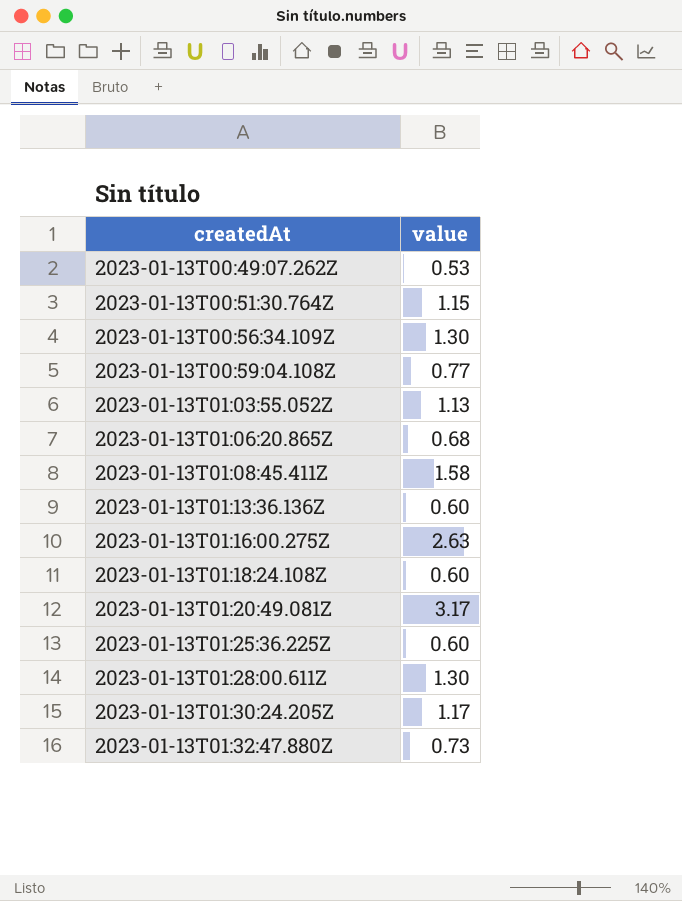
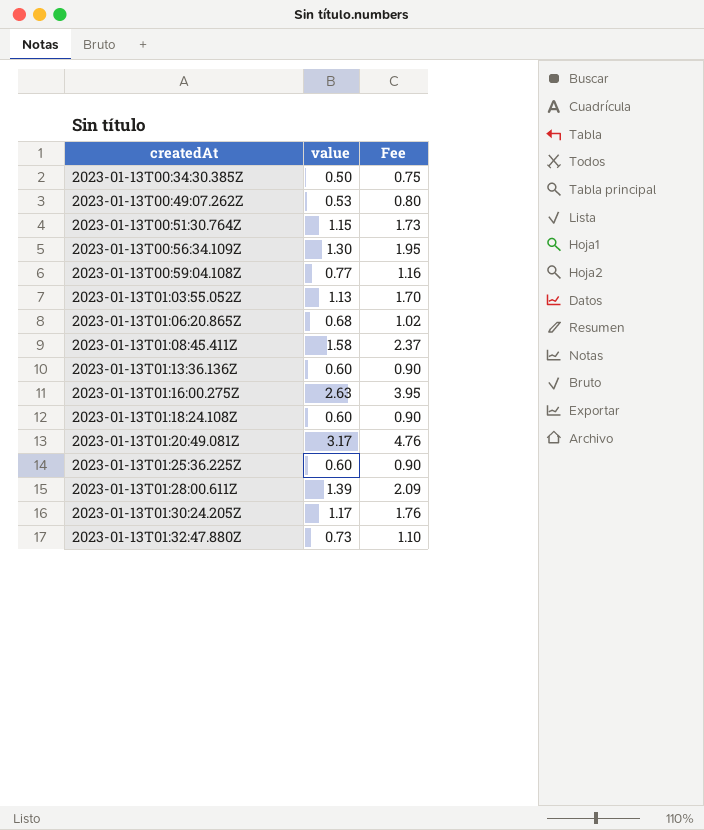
column Fee | formula: none -> [value] * 1.5
row 2023-01-13T00:34:30.385Z: none -> 0.50 | 0.75
2023-01-13T01:28:00.611Z | value: 1.30 -> 1.39

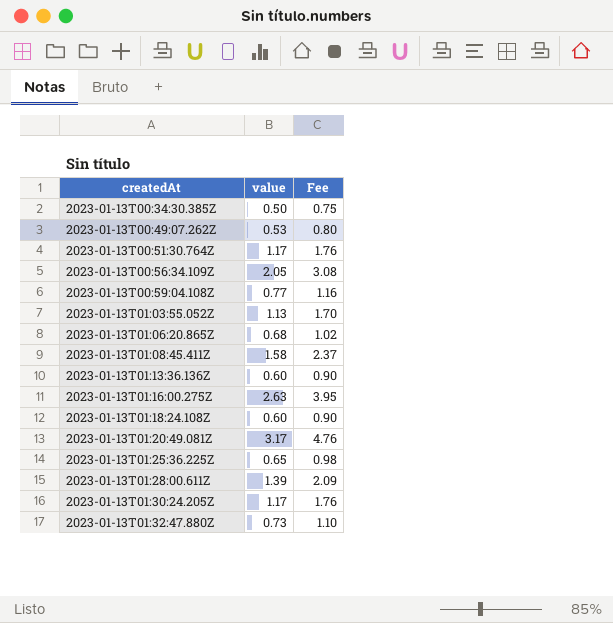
2023-01-13T00:51:30.764Z | value: 1.15 -> 1.17
2023-01-13T00:51:30.764Z | Fee: 1.73 -> 1.76
2023-01-13T00:56:34.109Z | value: 1.30 -> 2.05
2023-01-13T00:56:34.109Z | Fee: 1.95 -> 3.08
2023-01-13T01:25:36.225Z | value: 0.60 -> 0.65
2023-01-13T01:25:36.225Z | Fee: 0.90 -> 0.98

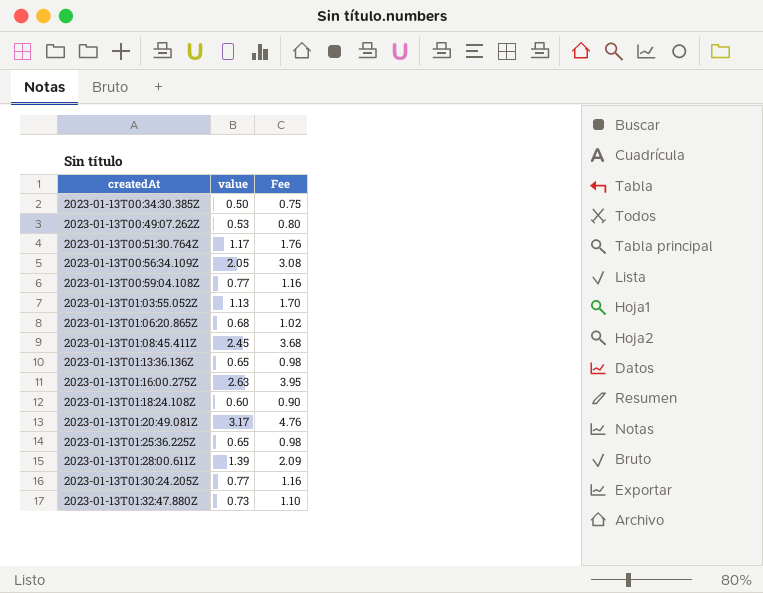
2023-01-13T01:08:45.411Z | value: 1.58 -> 2.45
2023-01-13T01:08:45.411Z | Fee: 2.37 -> 3.68
2023-01-13T01:13:36.136Z | value: 0.60 -> 0.65
2023-01-13T01:13:36.136Z | Fee: 0.90 -> 0.98
2023-01-13T01:30:24.205Z | value: 1.17 -> 0.77
2023-01-13T01:30:24.205Z | Fee: 1.76 -> 1.16

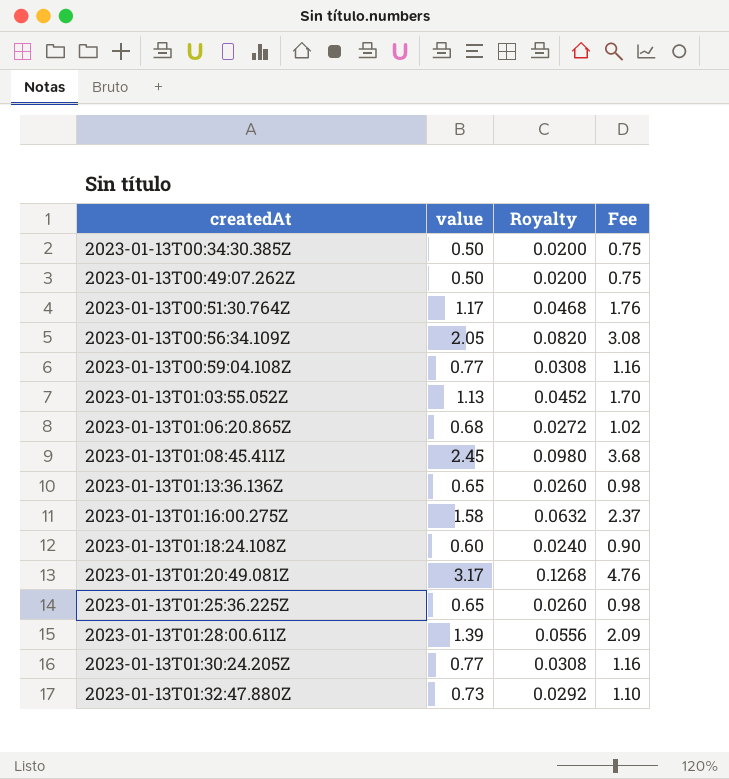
column Royalty | formula: none -> [value] * 0.04
2023-01-13T00:49:07.262Z | value: 0.53 -> 0.50
2023-01-13T00:49:07.262Z | Fee: 0.80 -> 0.75
2023-01-13T01:16:00.275Z | value: 2.63 -> 1.58
2023-01-13T01:16:00.275Z | Fee: 3.95 -> 2.37

